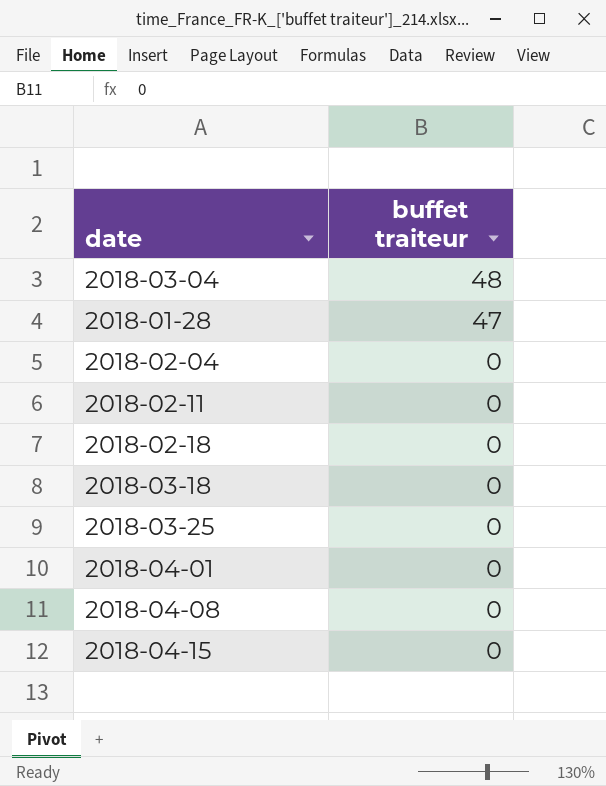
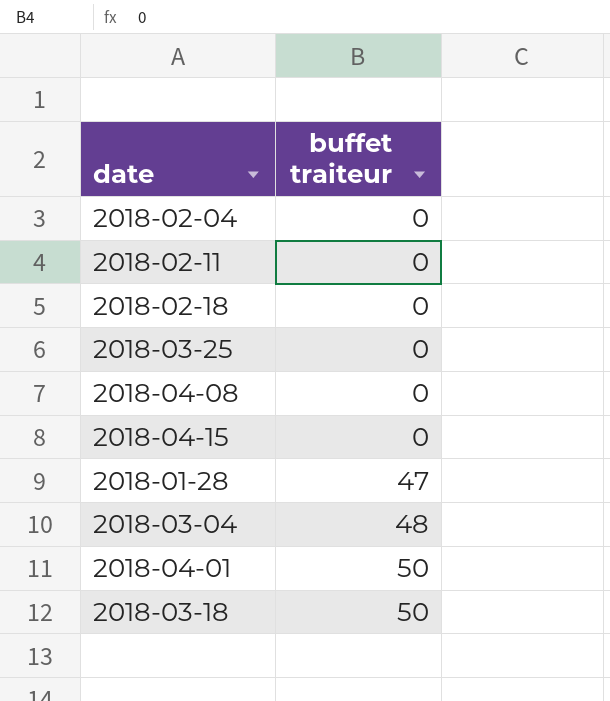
row order: buffet traiteur descending -> buffet traiteur ascending
2018-04-01 | buffet traiteur: 0 -> 50
2018-03-18 | buffet traiteur: 0 -> 50

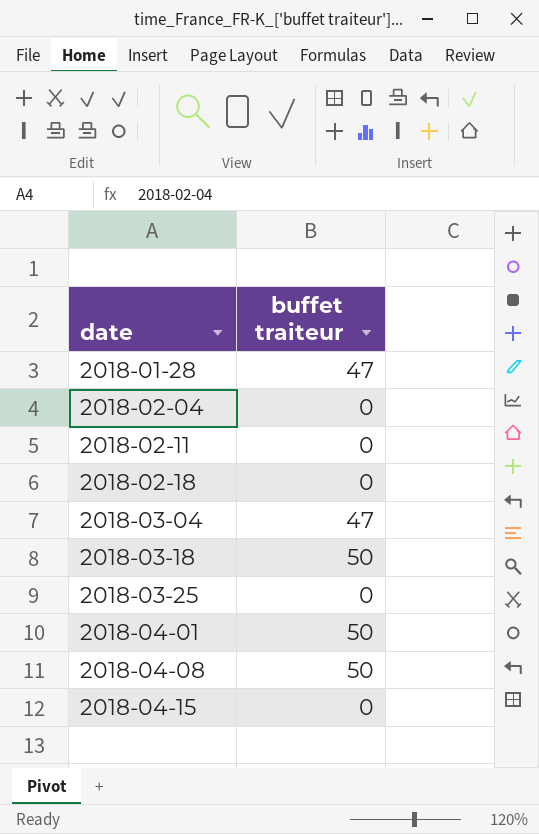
row order: buffet traiteur ascending -> date ascending
2018-03-04 | buffet traiteur: 48 -> 47
2018-04-08 | buffet traiteur: 0 -> 50

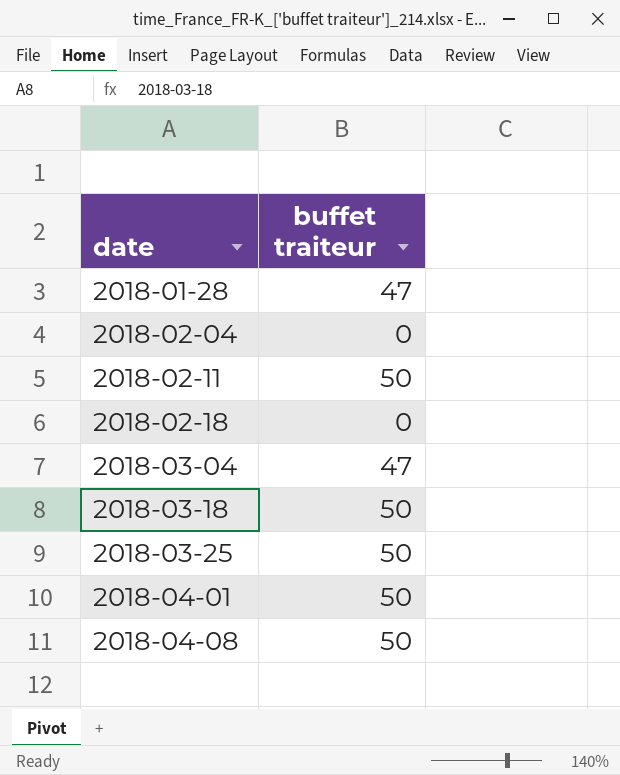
row 2018-04-15: 0 -> none
2018-02-11 | buffet traiteur: 0 -> 50
2018-03-25 | buffet traiteur: 0 -> 50

